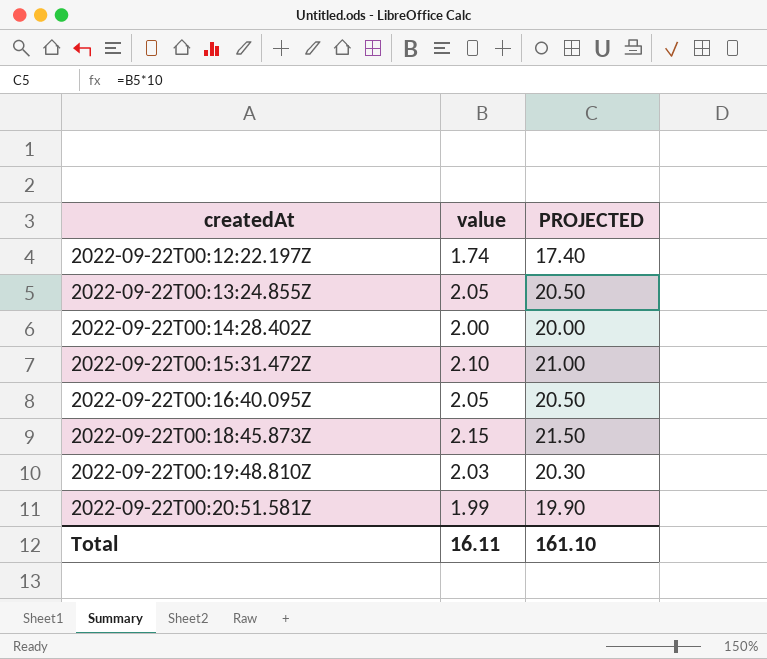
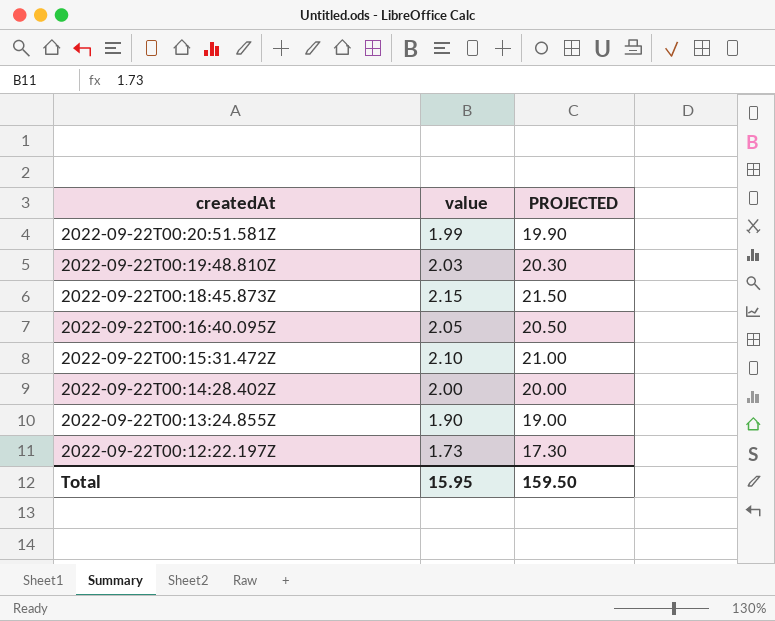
row order: createdAt ascending -> createdAt descending
2022-09-22T00:13:24.855Z | value: 2.05 -> 1.90
2022-09-22T00:13:24.855Z | PROJECTED: 20.50 -> 19.00
2022-09-22T00:12:22.197Z | value: 1.74 -> 1.73
2022-09-22T00:12:22.197Z | PROJECTED: 17.40 -> 17.30
Total | value: 16.11 -> 15.95
Total | PROJECTED: 161.10 -> 159.50

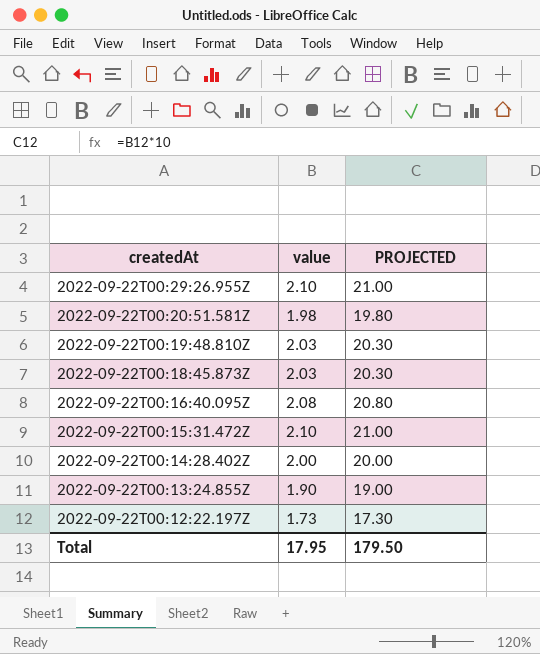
row 2022-09-22T00:29:26.955Z: none -> 2.10 | 21.00
2022-09-22T00:20:51.581Z | value: 1.99 -> 1.98
2022-09-22T00:20:51.581Z | PROJECTED: 19.90 -> 19.80
2022-09-22T00:18:45.873Z | value: 2.15 -> 2.03
2022-09-22T00:18:45.873Z | PROJECTED: 21.50 -> 20.30
2022-09-22T00:16:40.095Z | value: 2.05 -> 2.08
2022-09-22T00:16:40.095Z | PROJECTED: 20.50 -> 20.80
Total | value: 15.95 -> 17.95
Total | PROJECTED: 159.50 -> 179.50

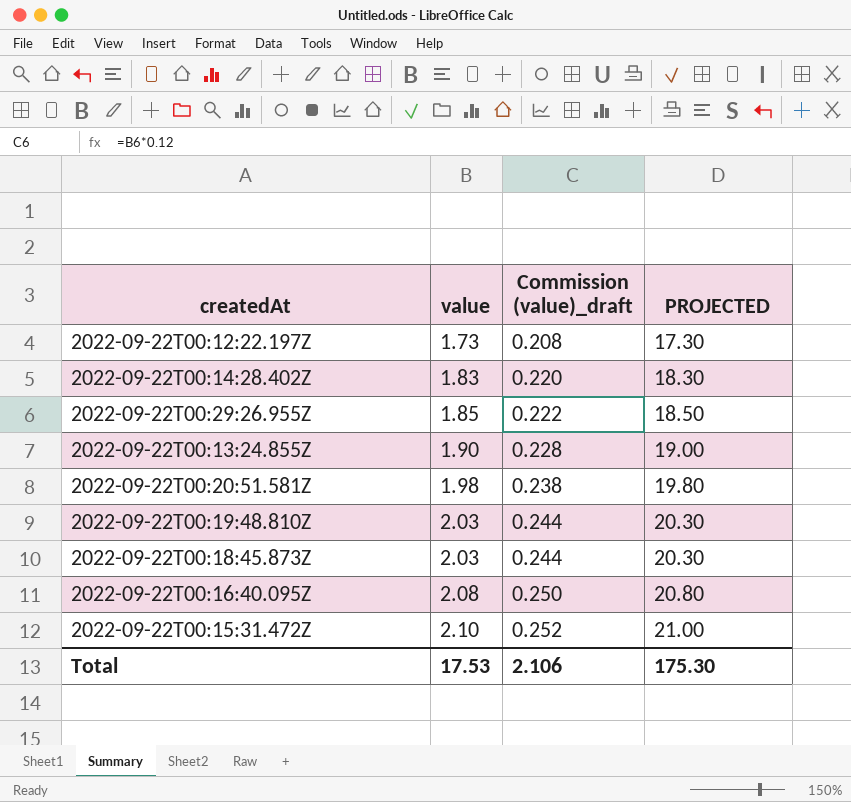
row order: createdAt descending -> value ascending
column Commission (value)_draft | formula: none -> [value] * 0.12
2022-09-22T00:14:28.402Z | value: 2.00 -> 1.83
2022-09-22T00:14:28.402Z | PROJECTED: 20.00 -> 18.30
2022-09-22T00:29:26.955Z | value: 2.10 -> 1.85
2022-09-22T00:29:26.955Z | PROJECTED: 21.00 -> 18.50
Total | value: 17.95 -> 17.53
Total | PROJECTED: 179.50 -> 175.30

